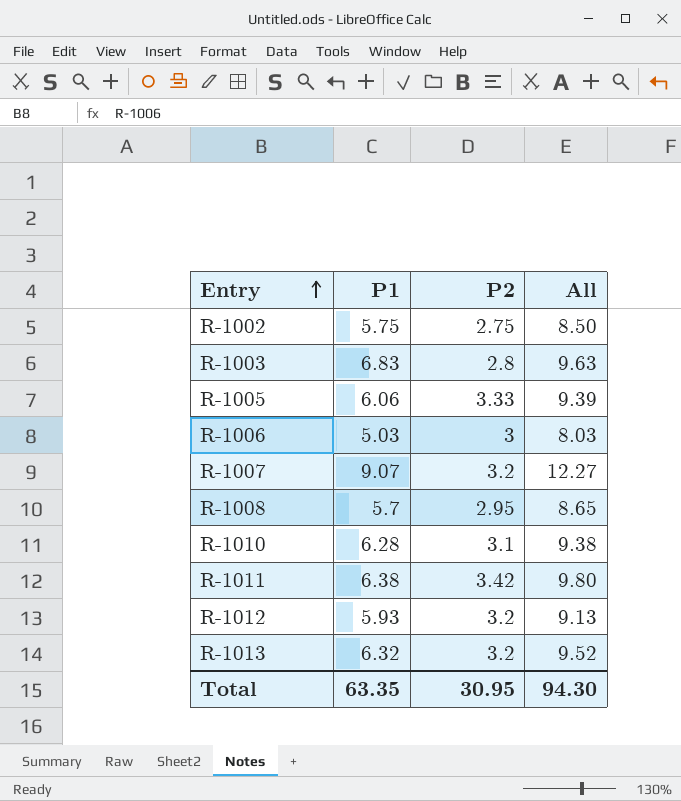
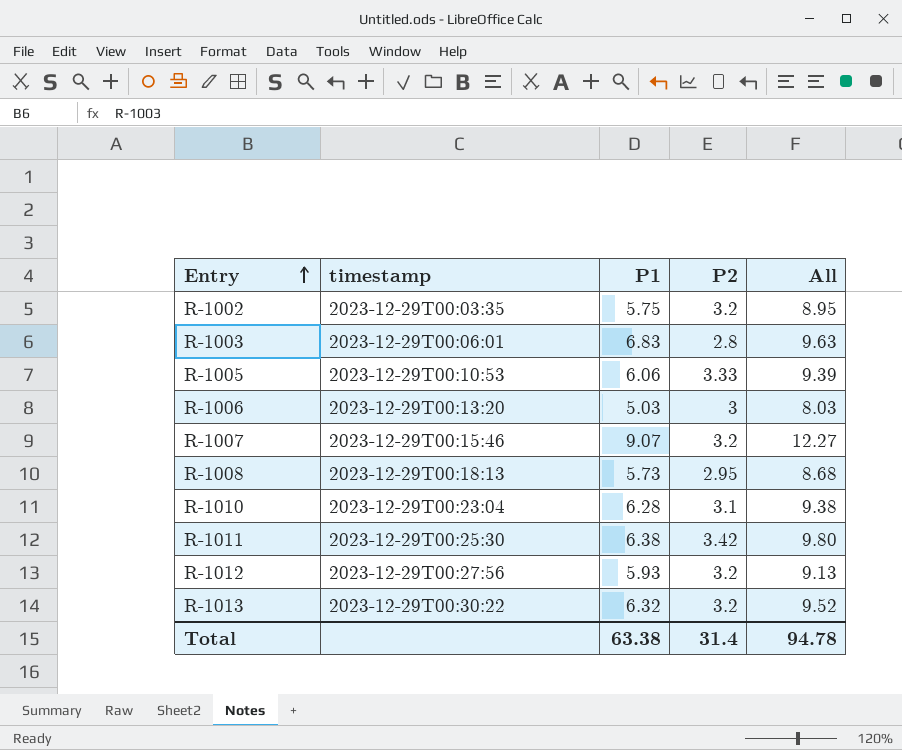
column timestamp | position: none -> 2
R-1002 | P2: 2.75 -> 3.2
R-1002 | All: 8.50 -> 8.95
R-1008 | P1: 5.7 -> 5.73
R-1008 | All: 8.65 -> 8.68
Total | P1: 63.35 -> 63.38
Total | P2: 30.95 -> 31.4
Total | All: 94.30 -> 94.78

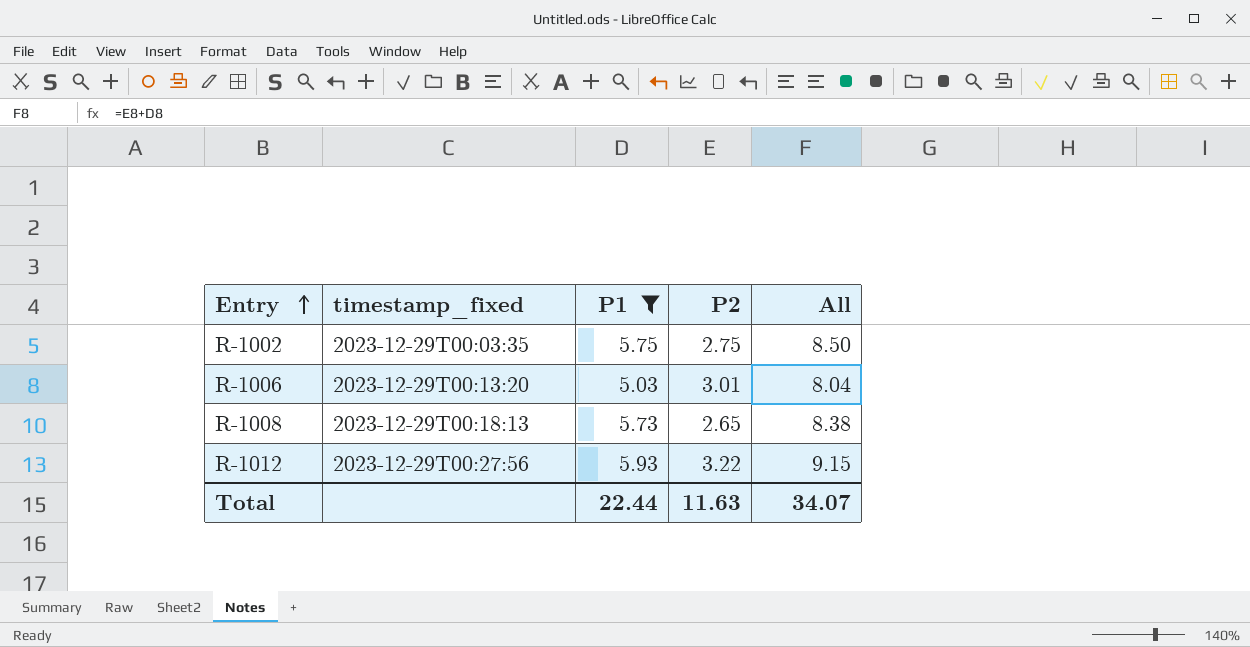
filter: none -> P1 <= 5.93
column name: timestamp -> timestamp_fixed
R-1002 | P2: 3.2 -> 2.75
R-1002 | All: 8.95 -> 8.50
R-1006 | P2: 3 -> 3.01
R-1006 | All: 8.03 -> 8.04
R-1008 | P2: 2.95 -> 2.65
R-1008 | All: 8.68 -> 8.38
R-1012 | P2: 3.2 -> 3.22
R-1012 | All: 9.13 -> 9.15
Total | P1: 63.38 -> 22.44
Total | P2: 31.4 -> 11.63
Total | All: 94.78 -> 34.07

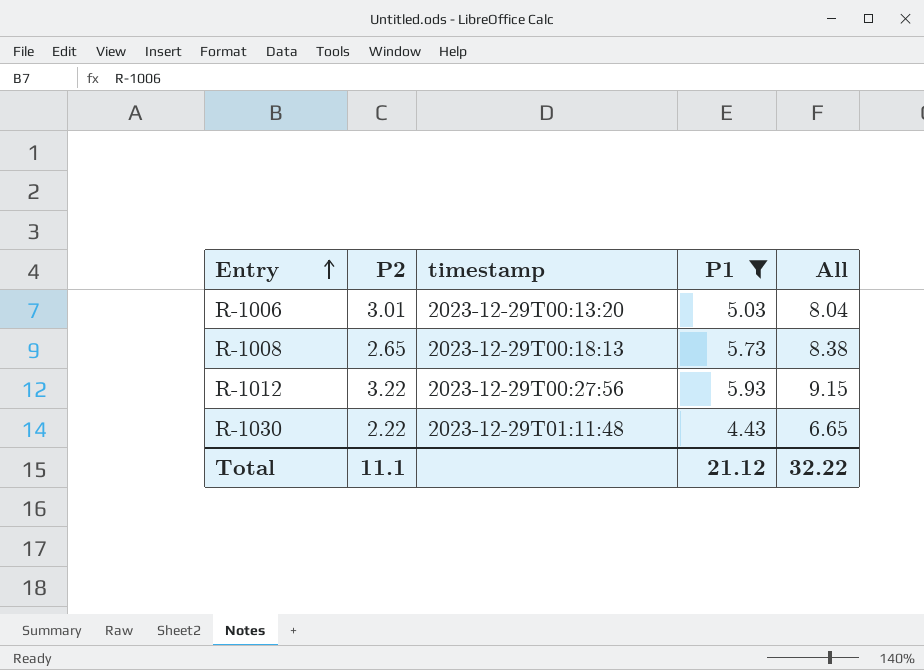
column P2 | position: 4 -> 2
column name: timestamp_fixed -> timestamp
row R-1002: 2023-12-29T00:03:35 | 5.75 | 2.75 | 8.50 -> none
row R-1030: none -> 2.22 | 2023-12-29T01:11:48 | 4.43 | 6.65
Total | P2: 11.63 -> 11.1
Total | P1: 22.44 -> 21.12
Total | All: 34.07 -> 32.22

